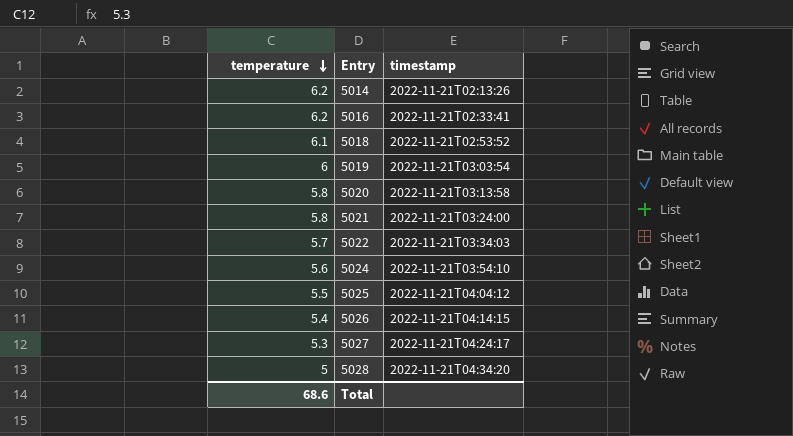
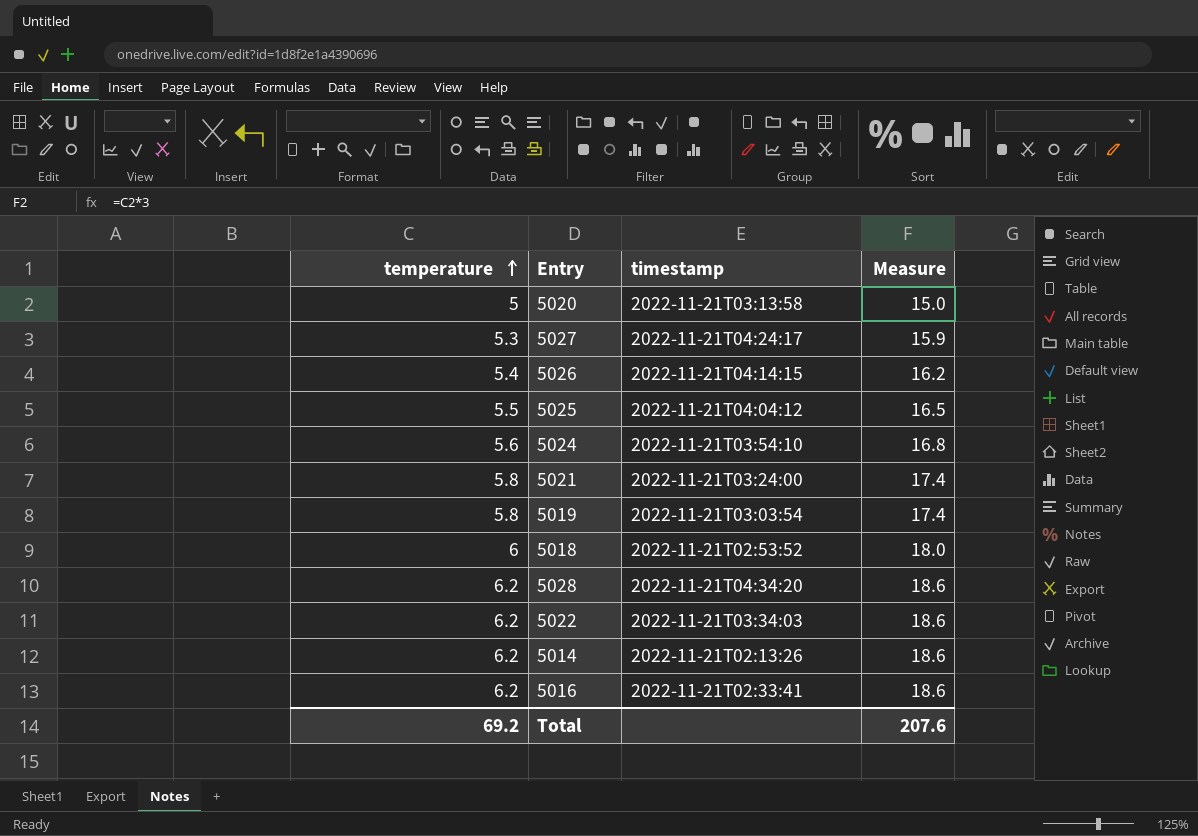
row order: temperature descending -> temperature ascending
column Measure | formula: none -> [temperature] * 3
5020 | temperature: 5.8 -> 5
5019 | temperature: 6 -> 5.8
5018 | temperature: 6.1 -> 6
5028 | temperature: 5 -> 6.2
5022 | temperature: 5.7 -> 6.2
Total | temperature: 68.6 -> 69.2

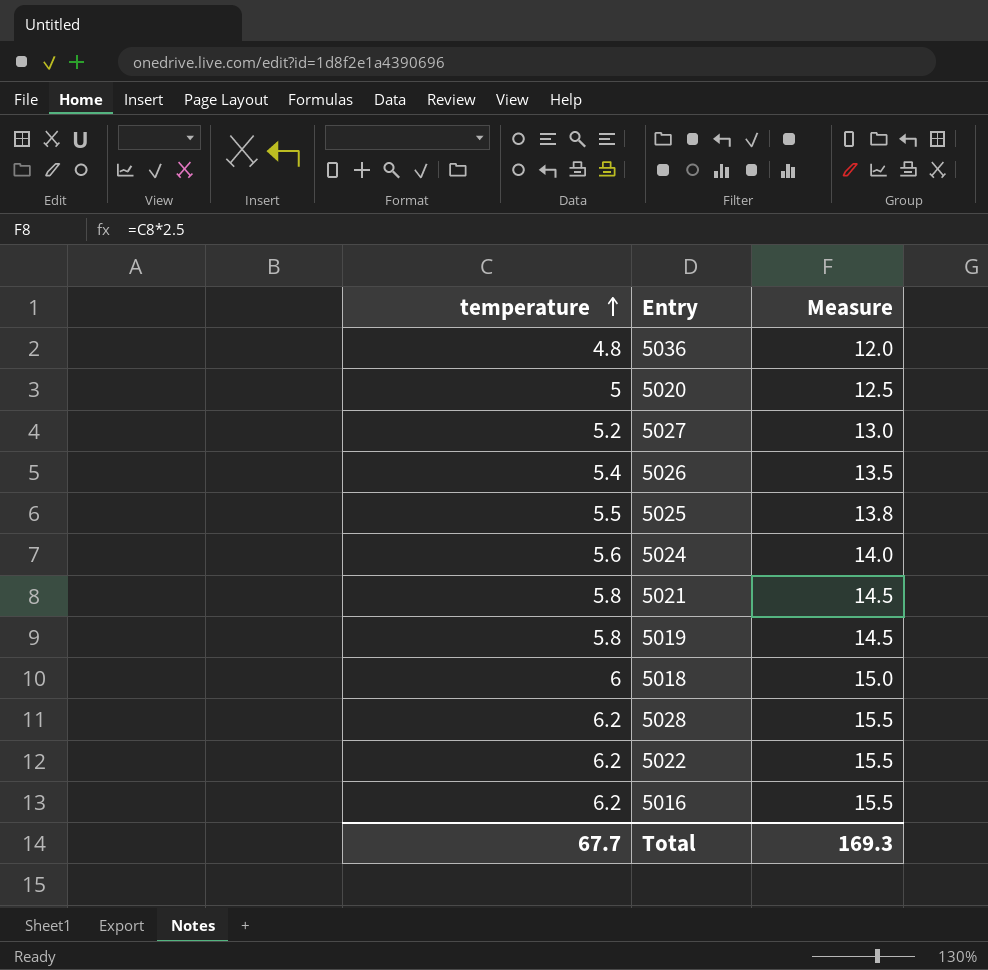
column timestamp | position: 3 -> none
column Measure | formula: [temperature] * 3 -> [temperature] * 2.5
row 5014: 6.2 | 2022-11-21T02:13:26 | 18.6 -> none
row 5036: none -> 4.8 | 12.0
5027 | temperature: 5.3 -> 5.2
Total | temperature: 69.2 -> 67.7
Total | Measure: 207.6 -> 169.3

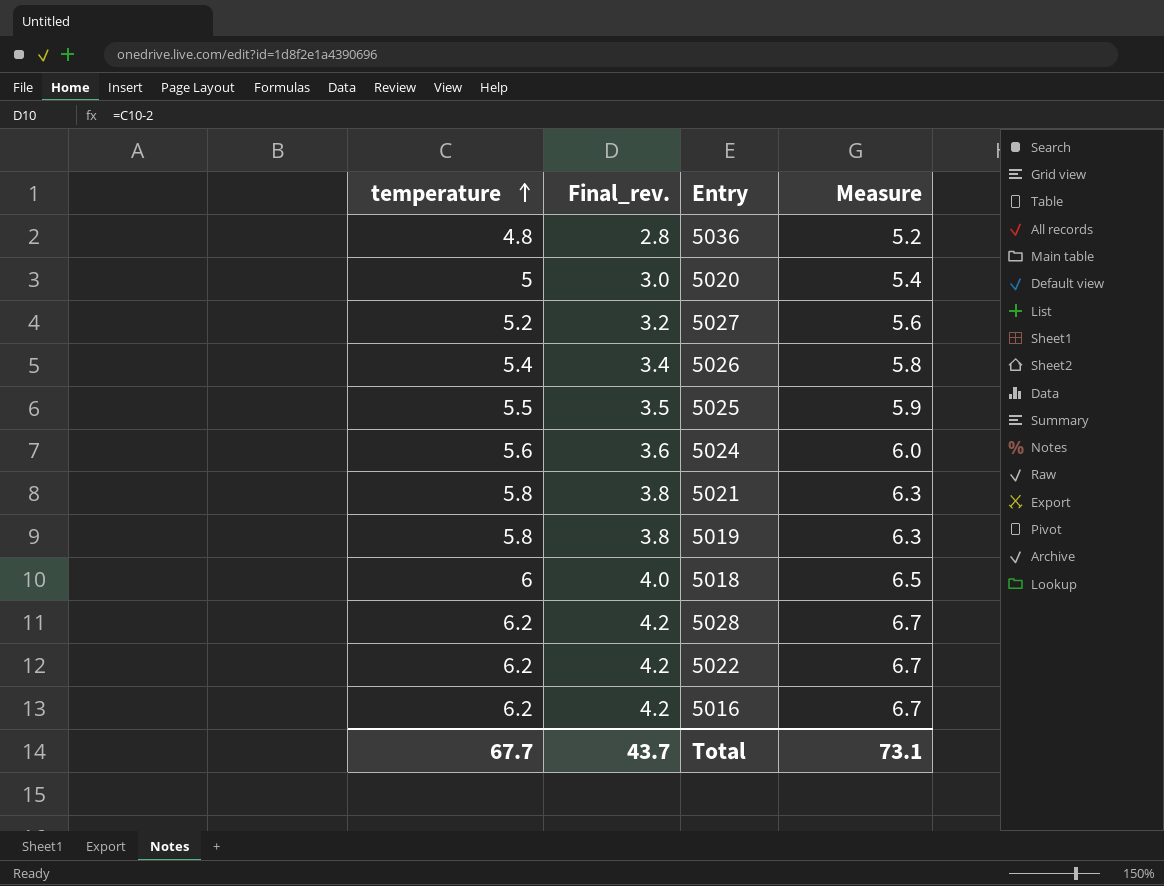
column Final_rev. | formula: none -> [temperature] - 2
column Measure | formula: [temperature] * 2.5 -> [temperature] * 1.08
Total | Measure: 169.3 -> 73.1

